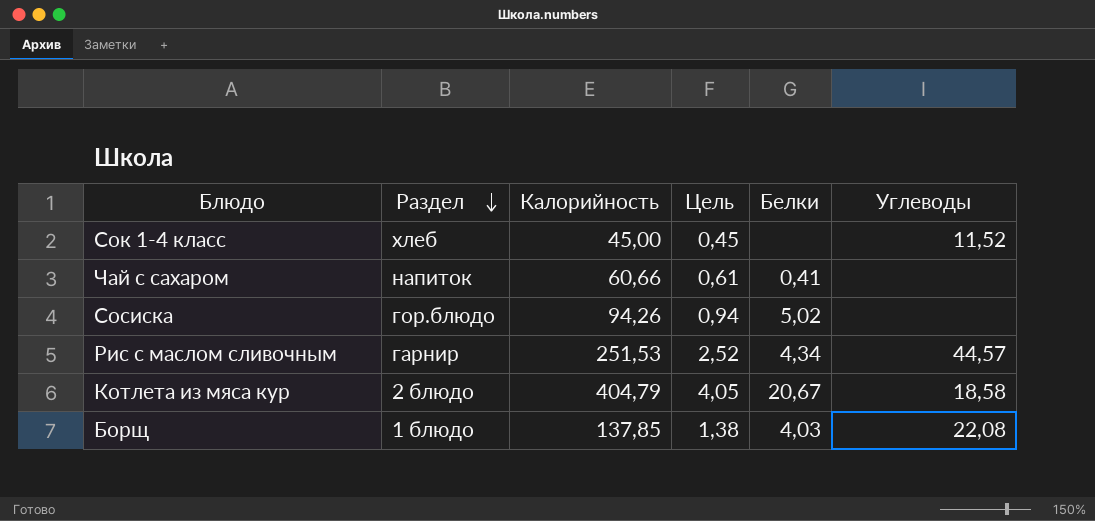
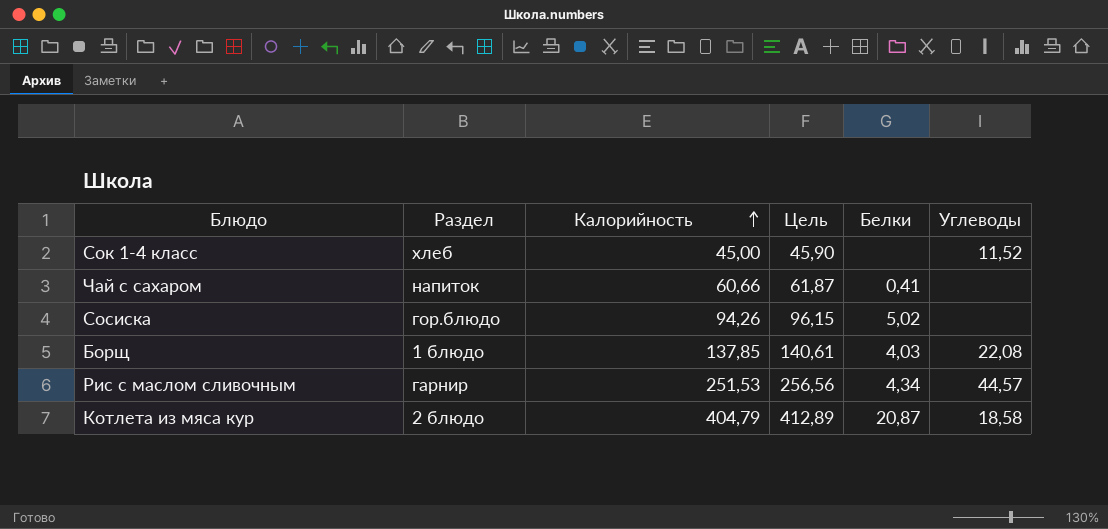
row order: Раздел descending -> Калорийность ascending
column Цель | formula: [Калорийность] * 0,01 -> [Калорийность] * 1,02
Котлета из мяса кур | Белки: 20,67 -> 20,87

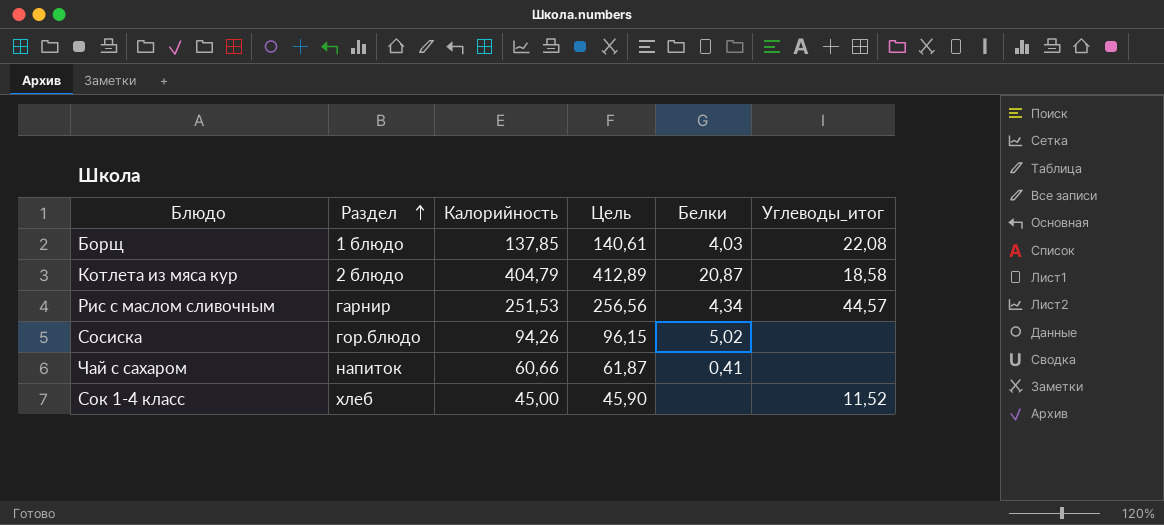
row order: Калорийность ascending -> Раздел ascending
column name: Углеводы -> Углеводы_итог

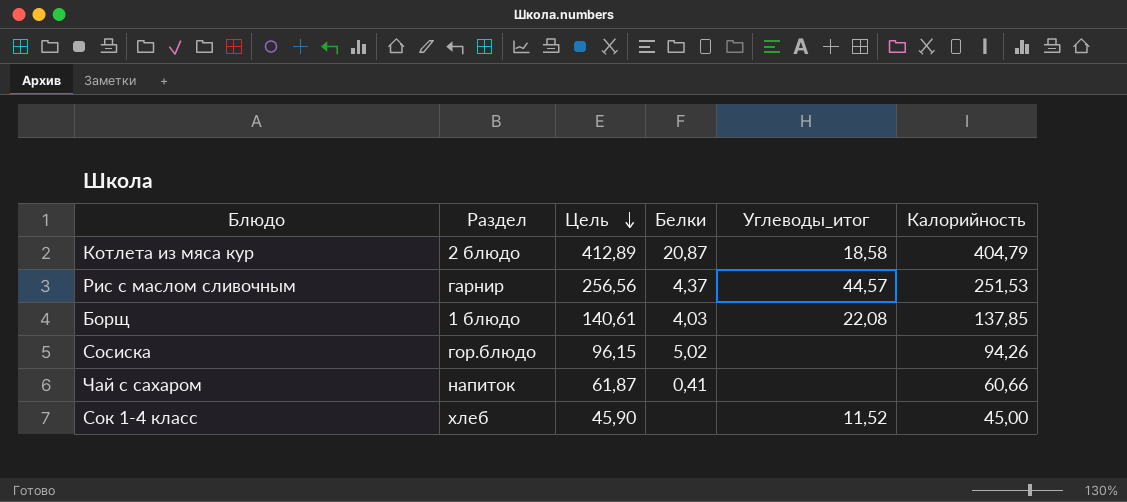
row order: Раздел ascending -> Цель descending
column Калорийность | position: 3 -> 6
Рис с маслом сливочным | Белки: 4,34 -> 4,37

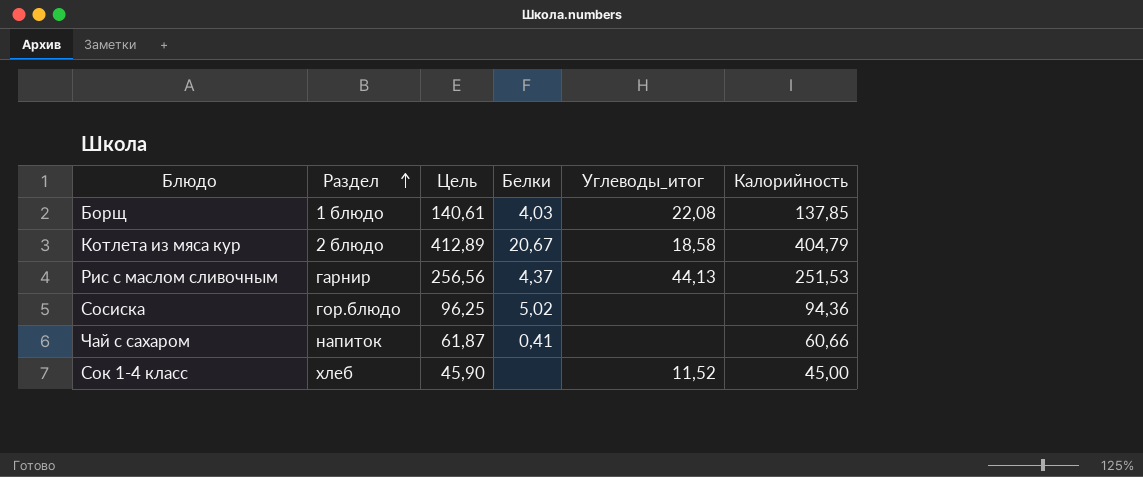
row order: Цель descending -> Раздел ascending
Котлета из мяса кур | Белки: 20,87 -> 20,67
Рис с маслом сливочным | Углеводы_итог: 44,57 -> 44,13
Сосиска | Цель: 96,15 -> 96,25
Сосиска | Калорийность: 94,26 -> 94,36

